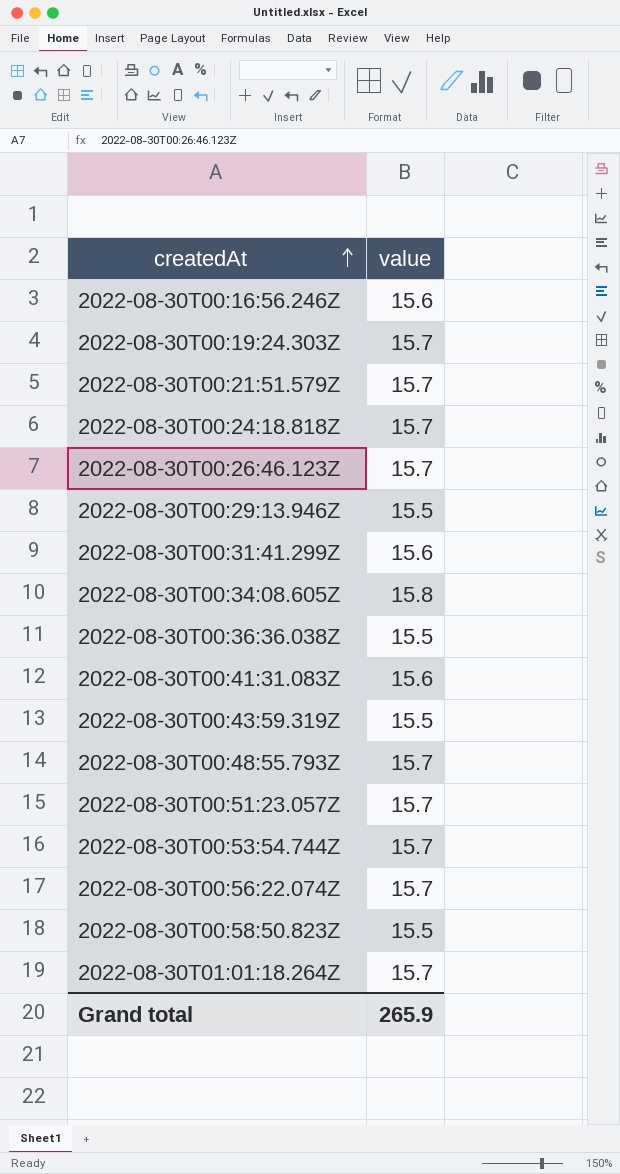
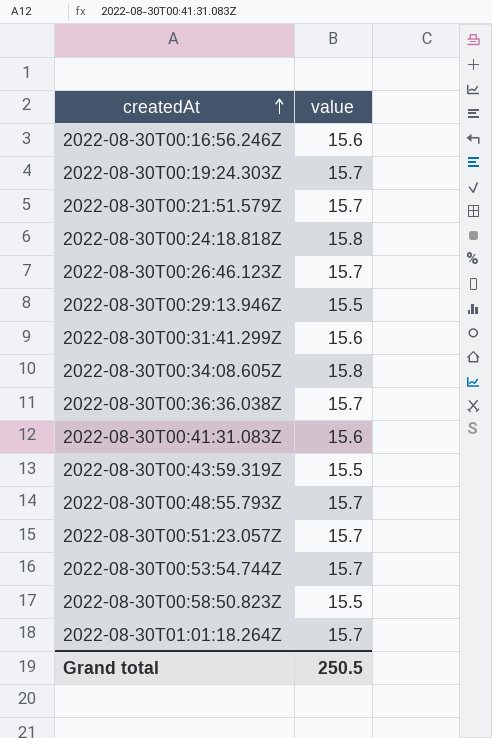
row 2022-08-30T00:56:22.074Z: 15.7 -> none
2022-08-30T00:24:18.818Z | value: 15.7 -> 15.8
2022-08-30T00:36:36.038Z | value: 15.5 -> 15.7
Grand total | value: 265.9 -> 250.5

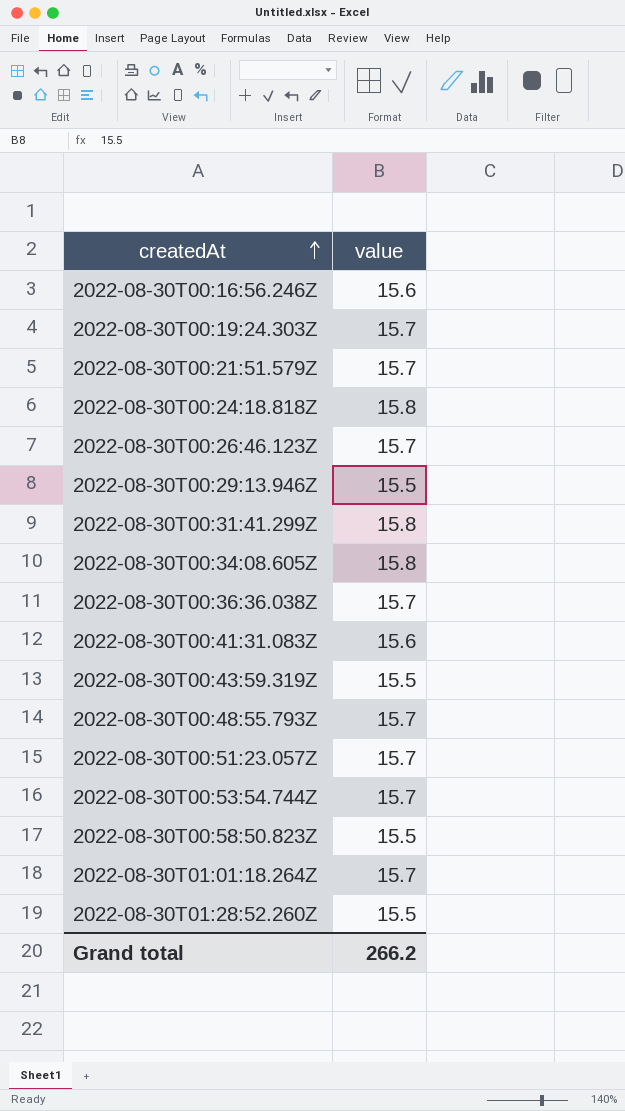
2022-08-30T00:31:41.299Z | value: 15.6 -> 15.8
row 2022-08-30T01:28:52.260Z: none -> 15.5
Grand total | value: 250.5 -> 266.2

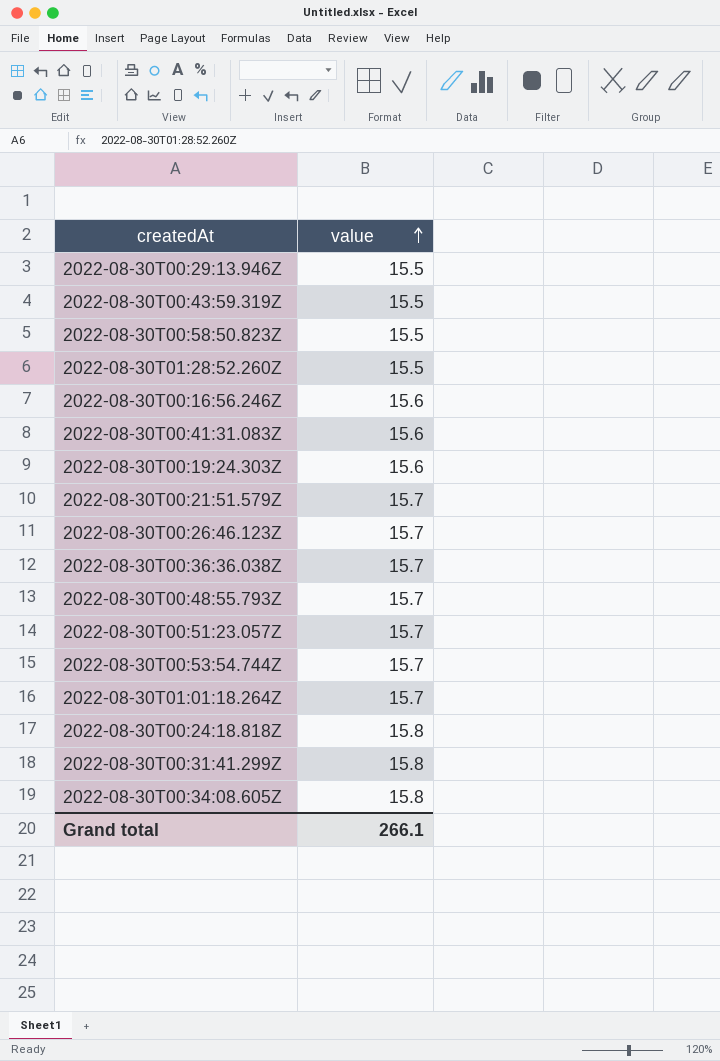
row order: createdAt ascending -> value ascending
2022-08-30T00:19:24.303Z | value: 15.7 -> 15.6
Grand total | value: 266.2 -> 266.1

